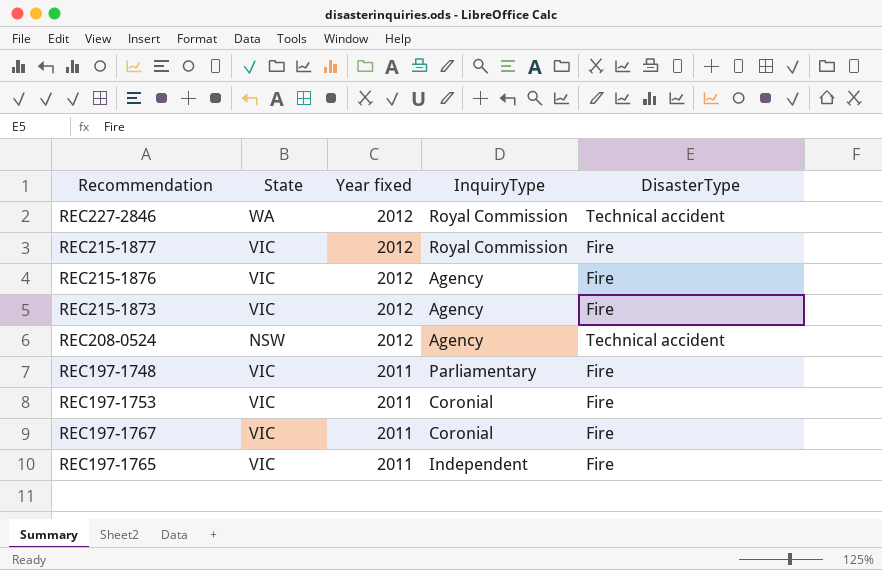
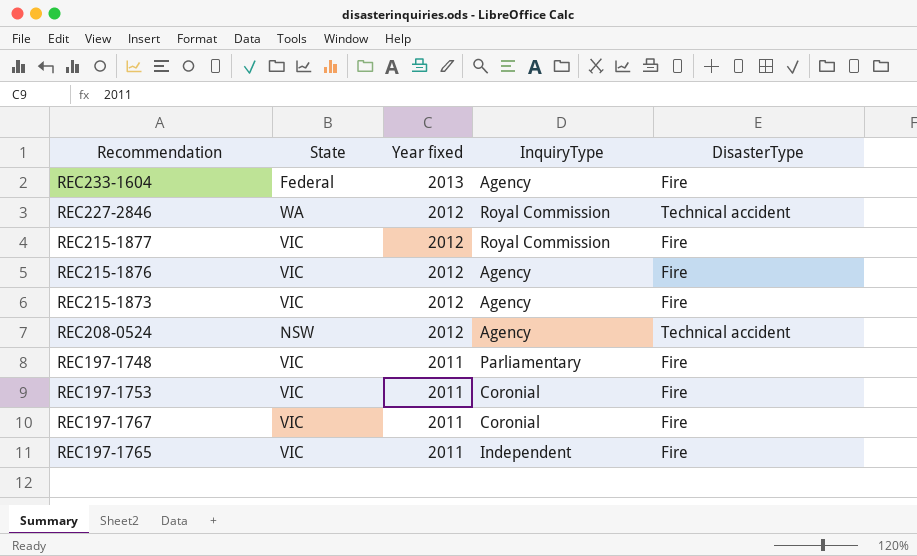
row REC233-1604: none -> Federal | 2013 | Agency | Fire

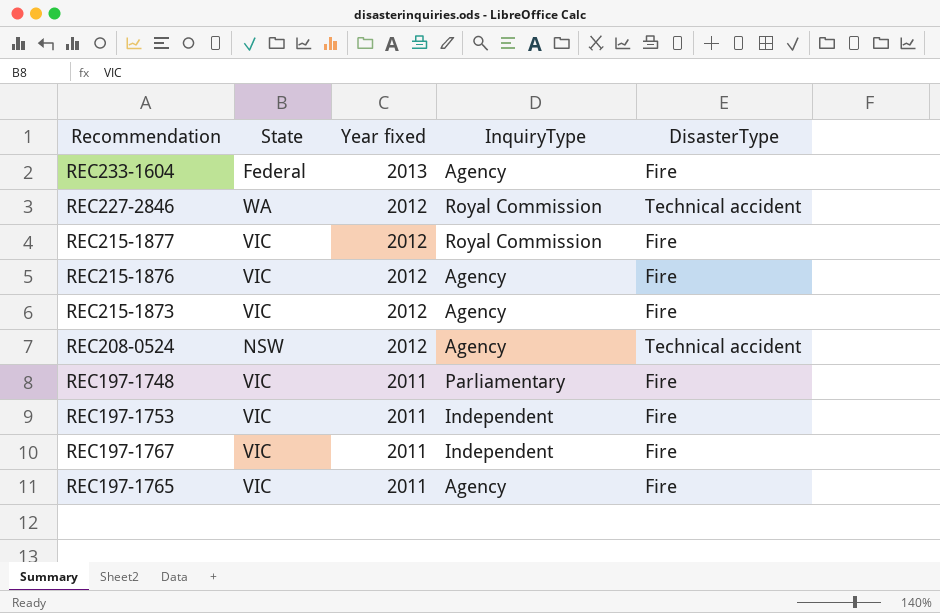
REC197-1753 | InquiryType: Coronial -> Independent
REC197-1767 | InquiryType: Coronial -> Independent
REC197-1765 | InquiryType: Independent -> Agency

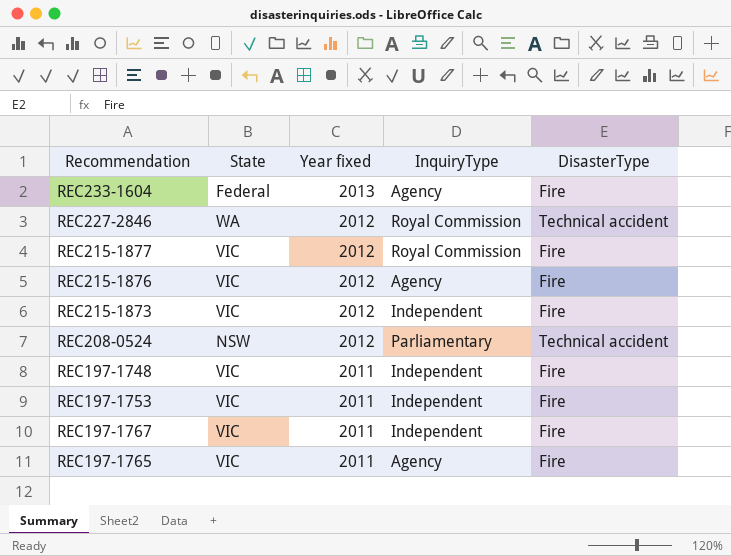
REC215-1873 | InquiryType: Agency -> Independent
REC208-0524 | InquiryType: Agency -> Parliamentary
REC197-1748 | InquiryType: Parliamentary -> Independent

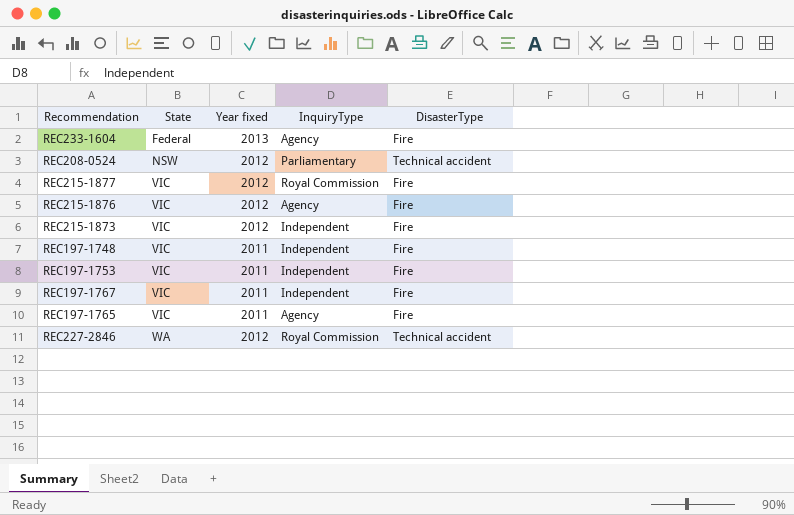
row order: Year fixed descending -> State ascending

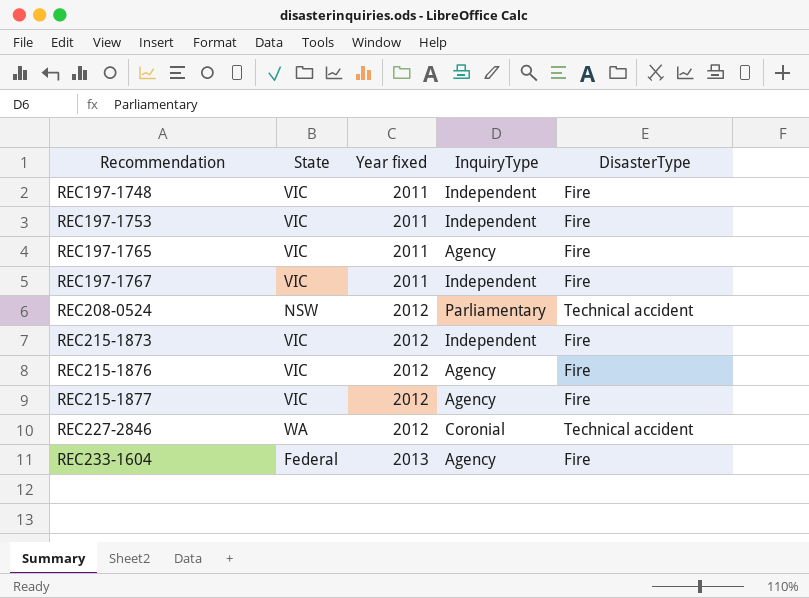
row order: State ascending -> Recommendation ascending
REC215-1877 | InquiryType: Royal Commission -> Agency
REC227-2846 | InquiryType: Royal Commission -> Coronial

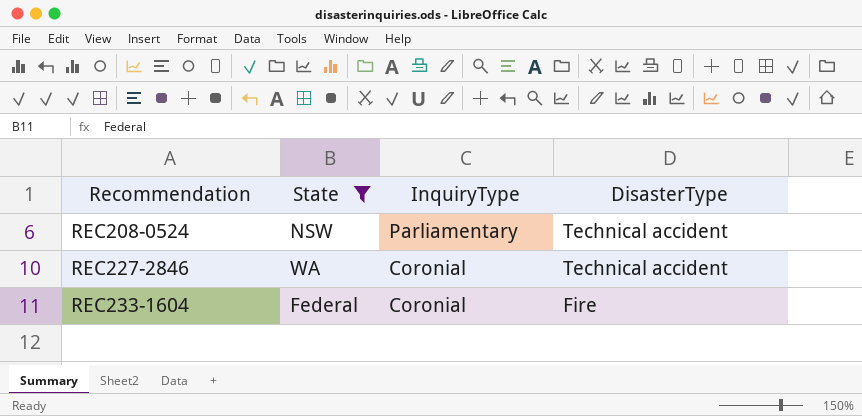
filter: none -> State != VIC
column Year fixed | position: 3 -> none
REC233-1604 | InquiryType: Agency -> Coronial

